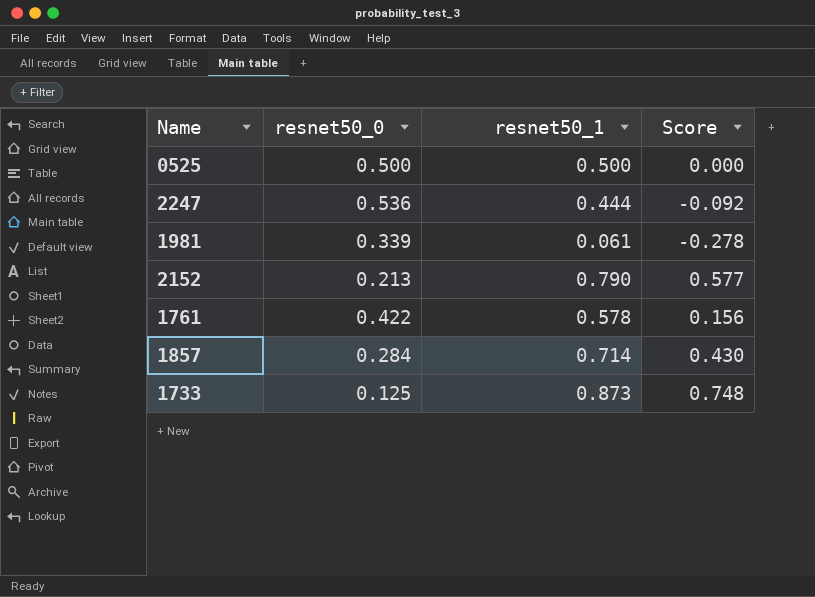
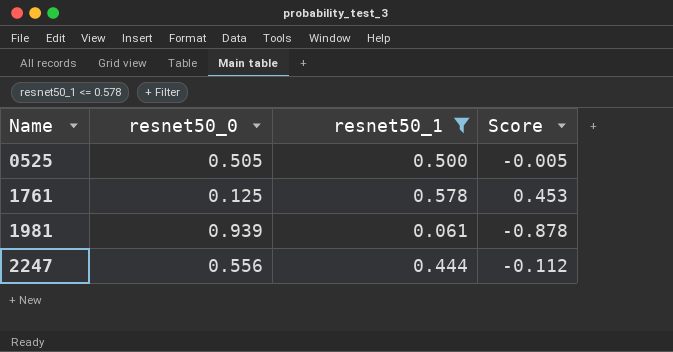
filter: none -> resnet50_1 <= 0.578
row order: none -> Name ascending
0525 | resnet50_0: 0.500 -> 0.505
0525 | Score: 0.000 -> -0.005
1761 | resnet50_0: 0.422 -> 0.125
1761 | Score: 0.156 -> 0.453
1981 | resnet50_0: 0.339 -> 0.939
1981 | Score: -0.278 -> -0.878
2247 | resnet50_0: 0.536 -> 0.556
2247 | Score: -0.092 -> -0.112

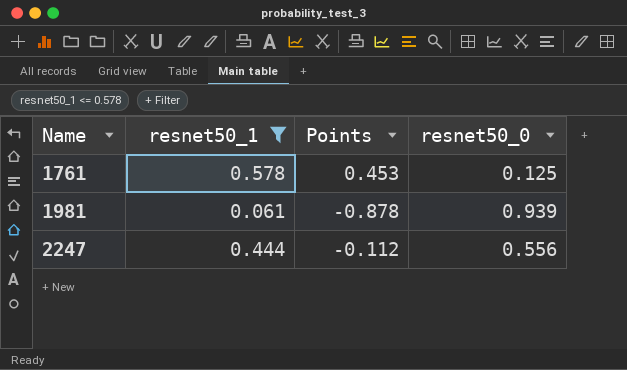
column name: Score -> Points
column resnet50_0 | position: 2 -> 4
row 0525: 0.505 | 0.500 | -0.005 -> none

